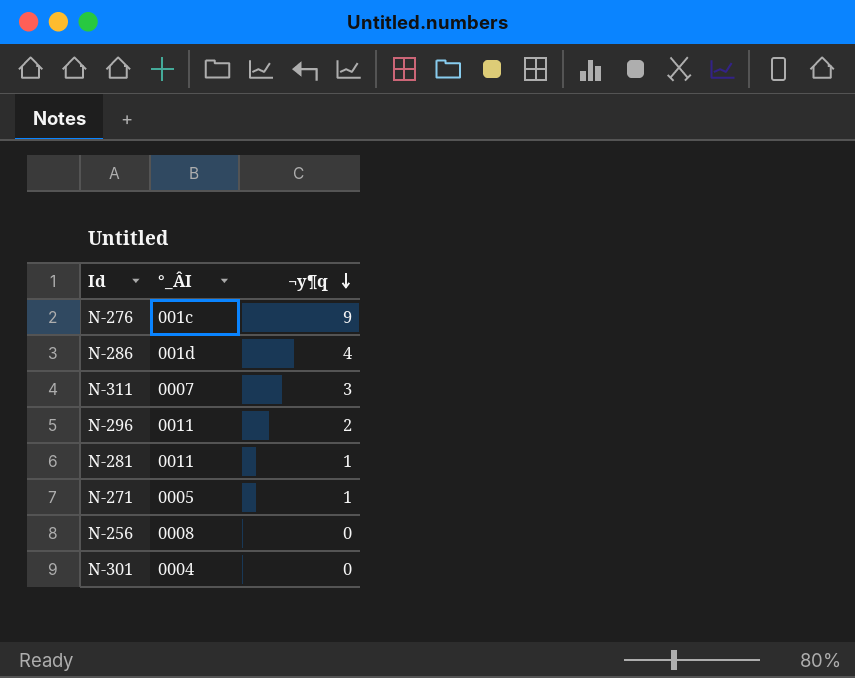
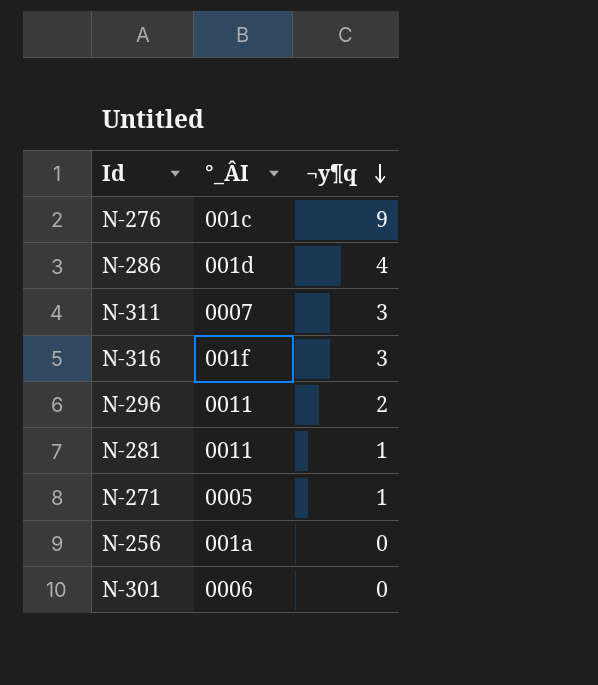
row N-316: none -> 001f | 3
N-256 | °_ÂI: 0008 -> 001a
N-301 | °_ÂI: 0004 -> 0006

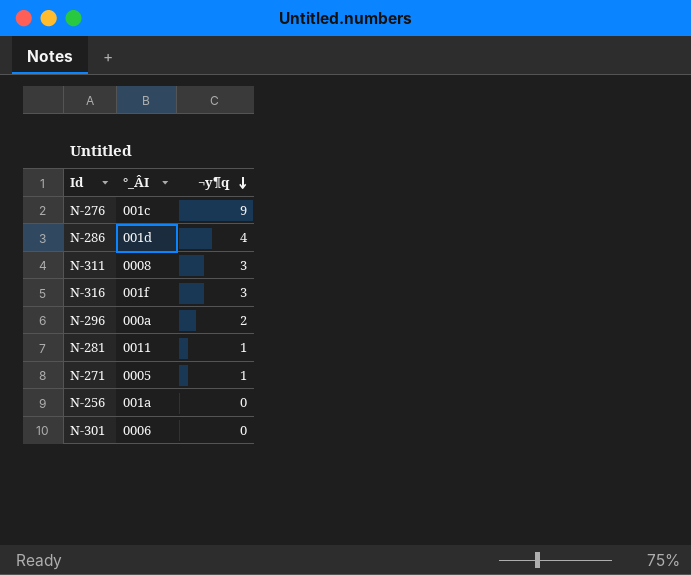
N-311 | °_ÂI: 0007 -> 0008
N-296 | °_ÂI: 0011 -> 000a

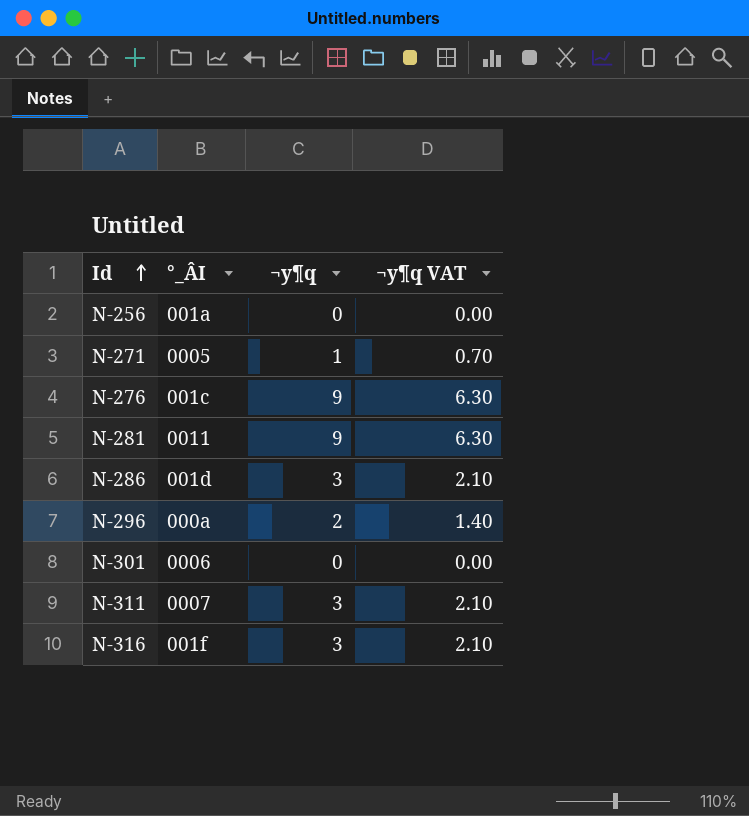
row order: ¬y¶q descending -> Id ascending
column ¬y¶q VAT | formula: none -> [¬y¶q] * 0.7
N-281 | ¬y¶q: 1 -> 9
N-286 | ¬y¶q: 4 -> 3
N-311 | °_ÂI: 0008 -> 0007

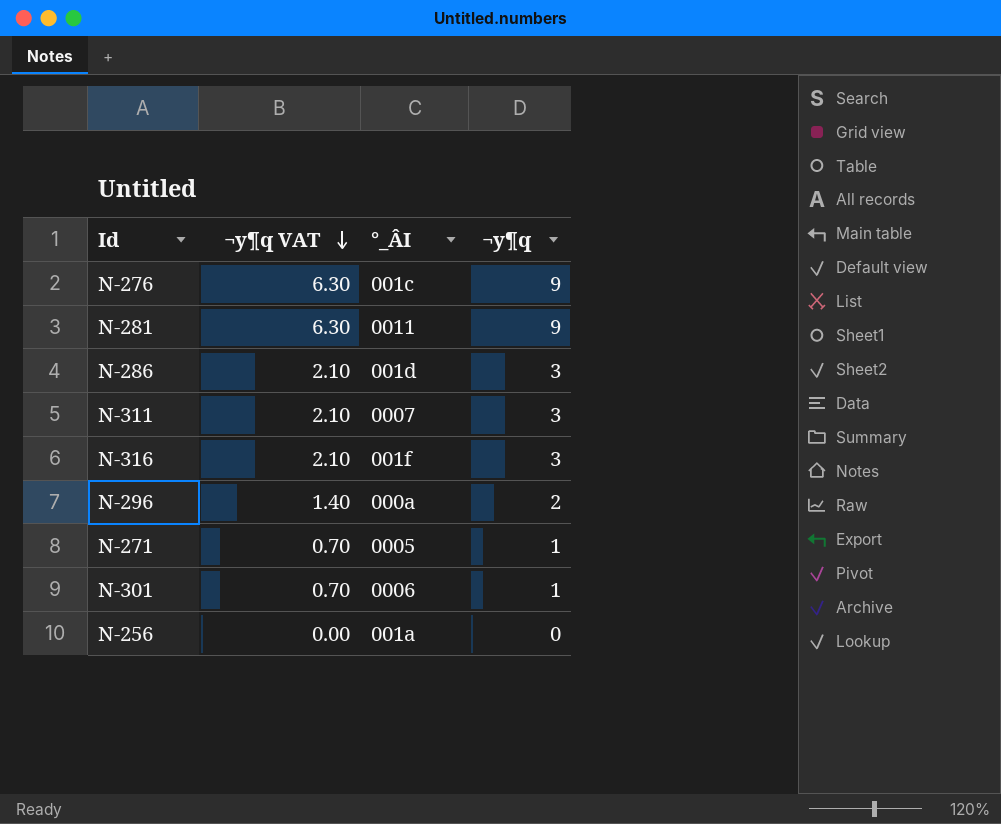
row order: Id ascending -> ¬y¶q VAT descending
column ¬y¶q VAT | position: 4 -> 2
N-301 | ¬y¶q VAT: 0.00 -> 0.70
N-301 | ¬y¶q: 0 -> 1

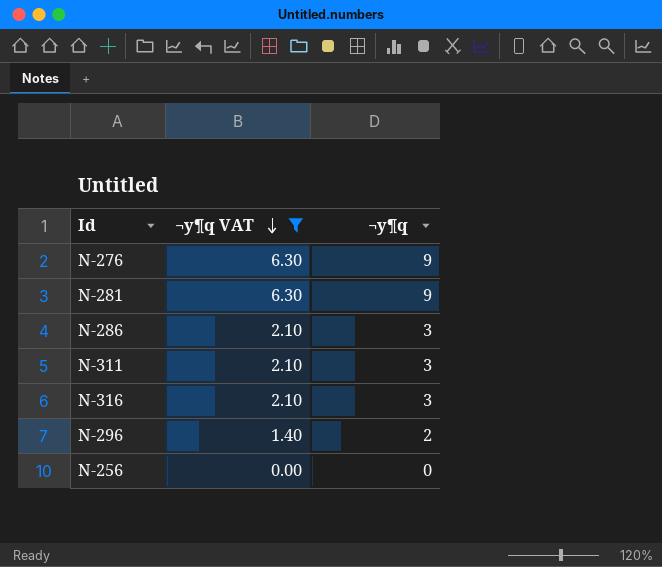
filter: none -> ¬y¶q VAT != 0.70
column °_ÂI | position: 3 -> none

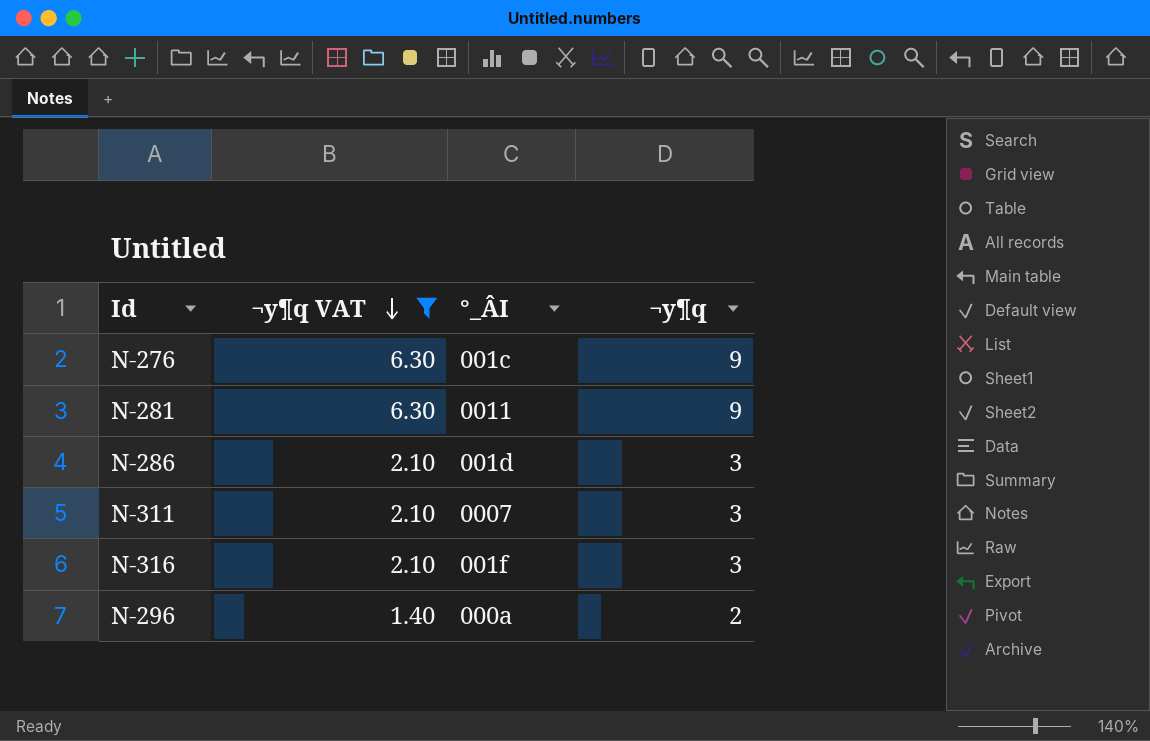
column °_ÂI | position: none -> 3
row N-256: 0.00 | 0 -> none

